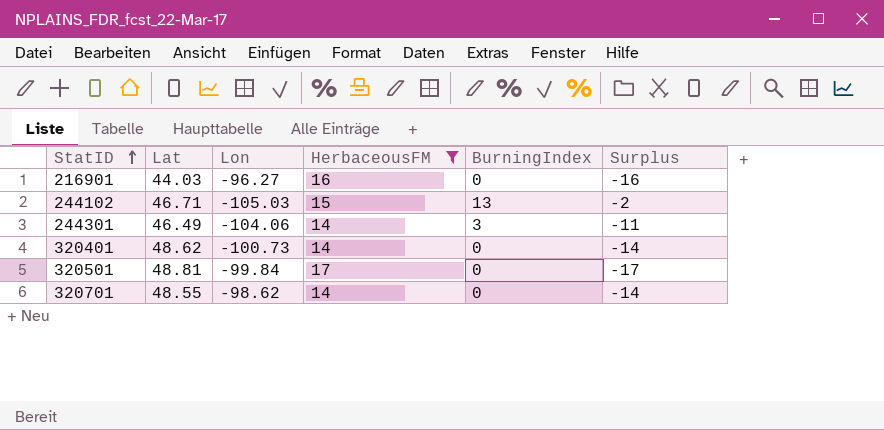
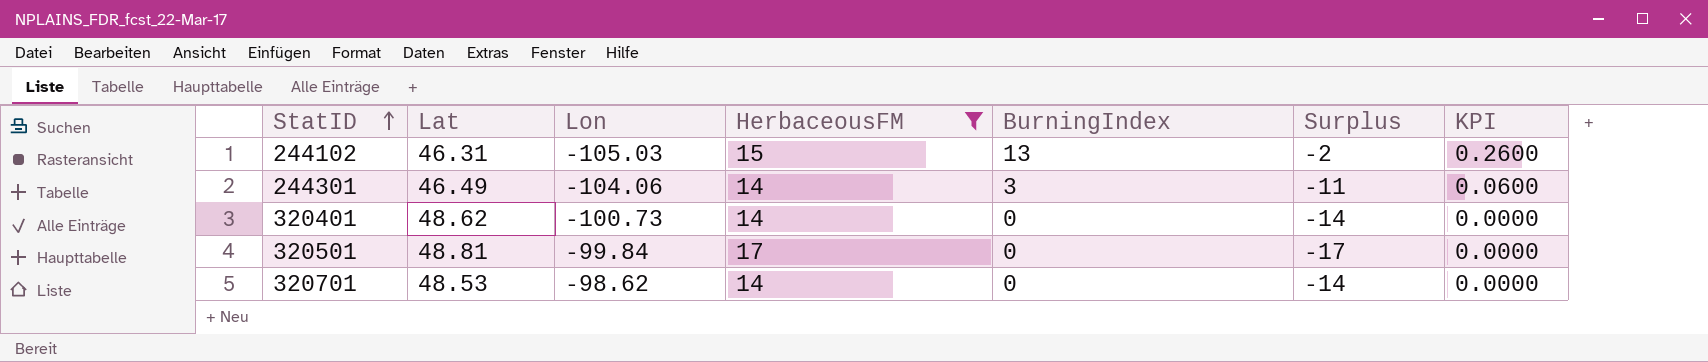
column KPI | formula: none -> [BurningIndex] * 0.02
row 216901: 44.03 | -96.27 | 16 | 0 | -16 -> none
244102 | Lat: 46.71 -> 46.31
320701 | Lat: 48.55 -> 48.53

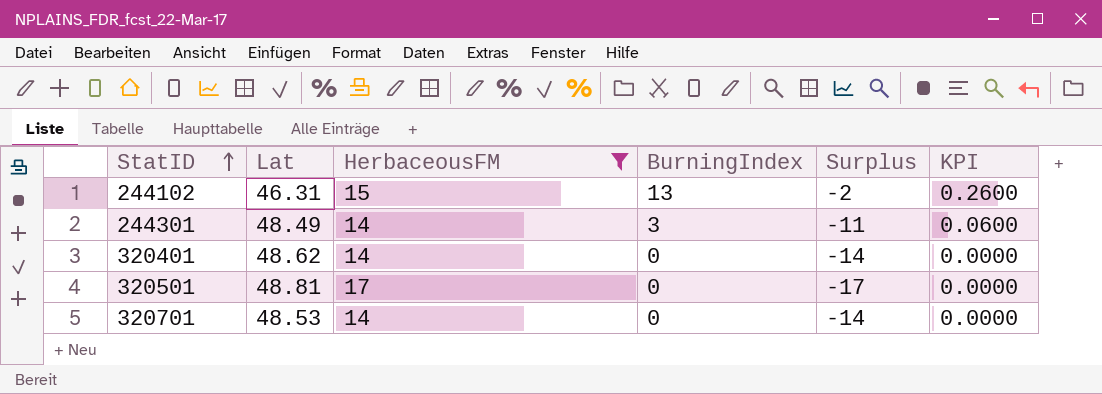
column Lon | position: 3 -> none
244301 | Lat: 46.49 -> 48.49

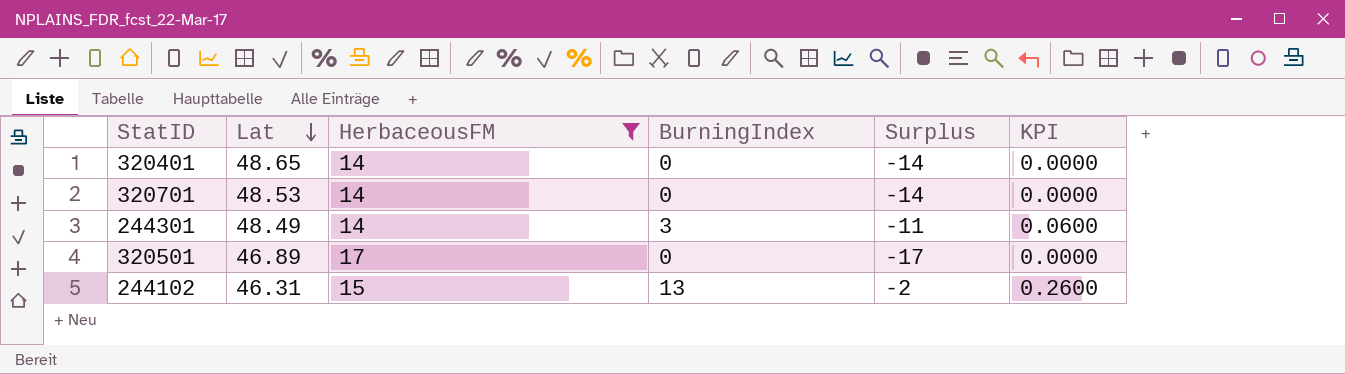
row order: StatID ascending -> Lat descending
320401 | Lat: 48.62 -> 48.65
320501 | Lat: 48.81 -> 46.89

